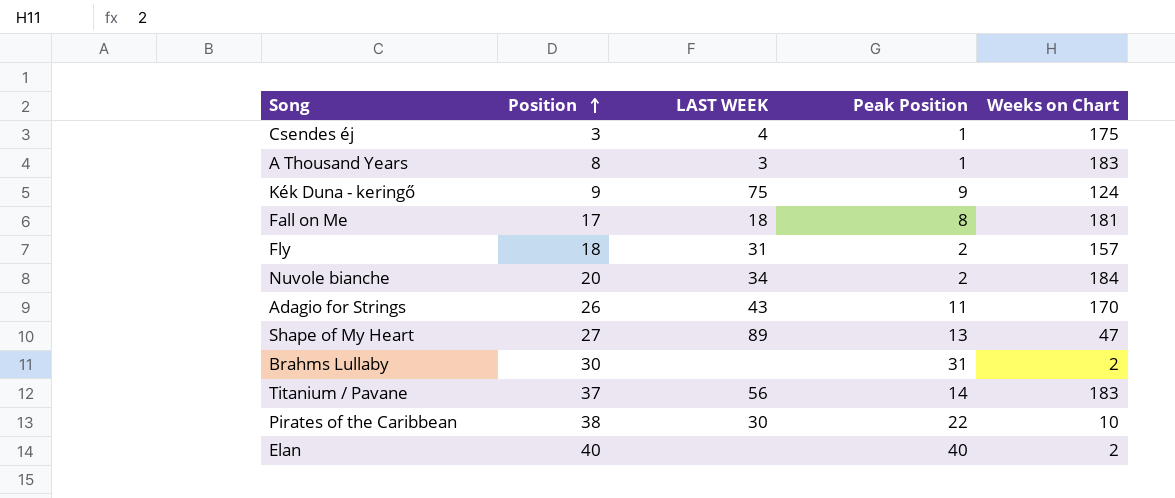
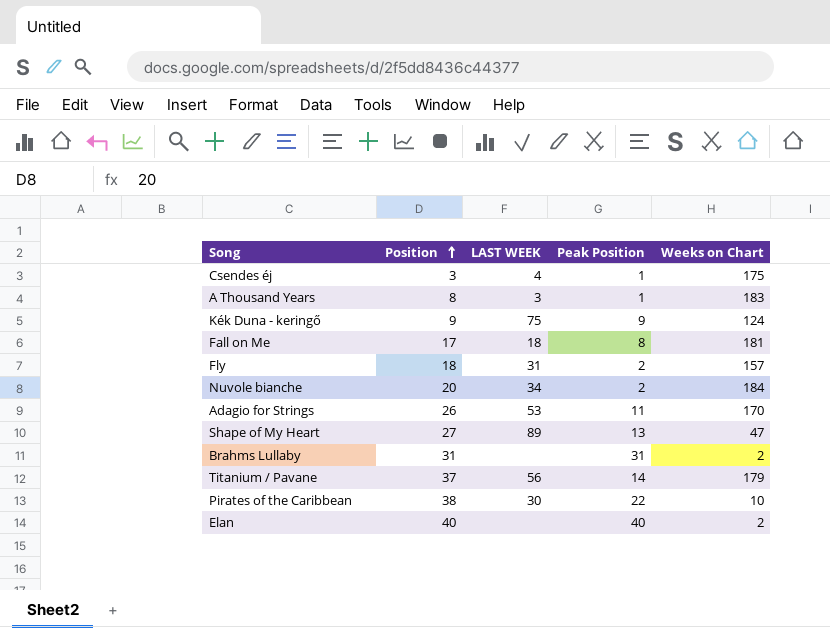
Adagio for Strings | LAST WEEK: 43 -> 53
Brahms Lullaby | Position: 30 -> 31
Titanium / Pavane | Weeks on Chart: 183 -> 179

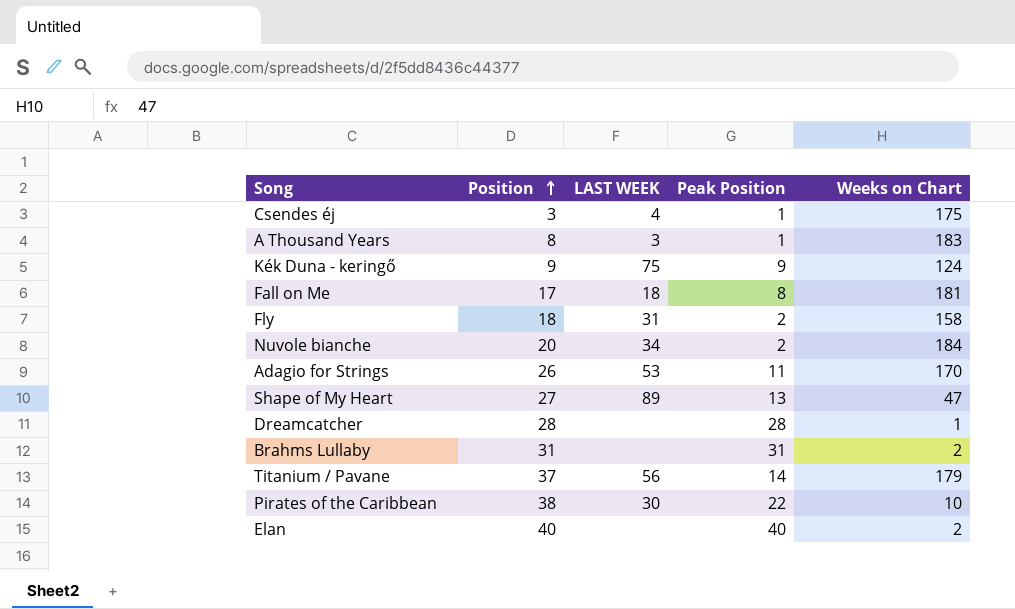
Fly | Weeks on Chart: 157 -> 158
row Dreamcatcher: none -> 28 | none | 28 | 1

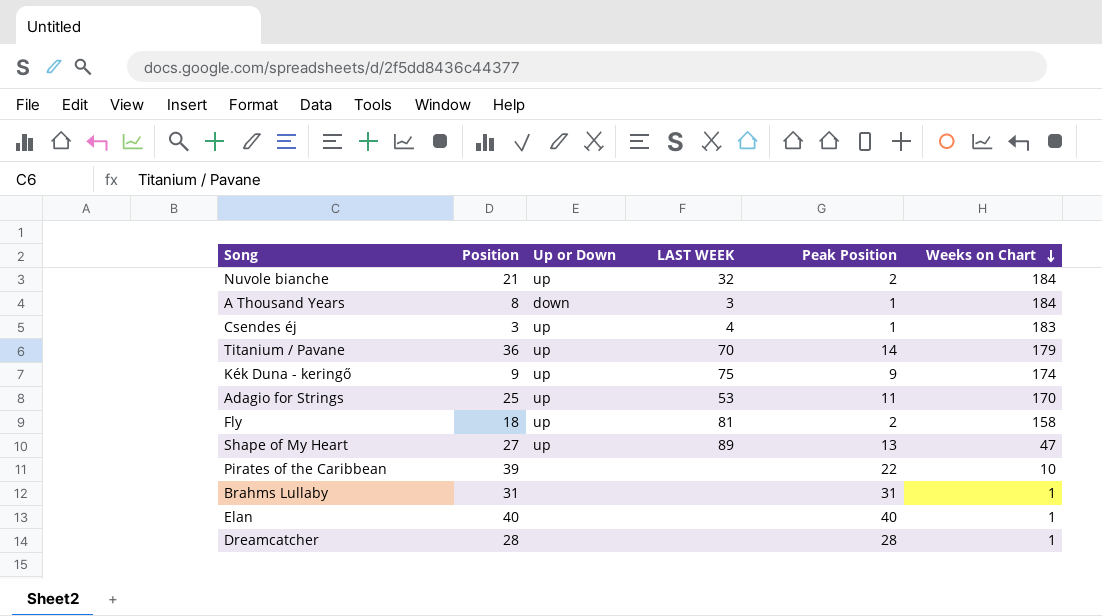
row order: Position ascending -> Weeks on Chart descending
column Up or Down | position: none -> 3
row Fall on Me: 17 | 18 | 8 | 181 -> none
Nuvole bianche | Position: 20 -> 21
Nuvole bianche | LAST WEEK: 34 -> 32
A Thousand Years | Weeks on Chart: 183 -> 184
Csendes éj | Weeks on Chart: 175 -> 183
Titanium / Pavane | Position: 37 -> 36
Titanium / Pavane | LAST WEEK: 56 -> 70
Kék Duna - keringő | Weeks on Chart: 124 -> 174
Adagio for Strings | Position: 26 -> 25
Fly | LAST WEEK: 31 -> 81
Pirates of the Caribbean | Position: 38 -> 39
Pirates of the Caribbean | LAST WEEK: 30 -> none
Brahms Lullaby | Weeks on Chart: 2 -> 1
Elan | Weeks on Chart: 2 -> 1

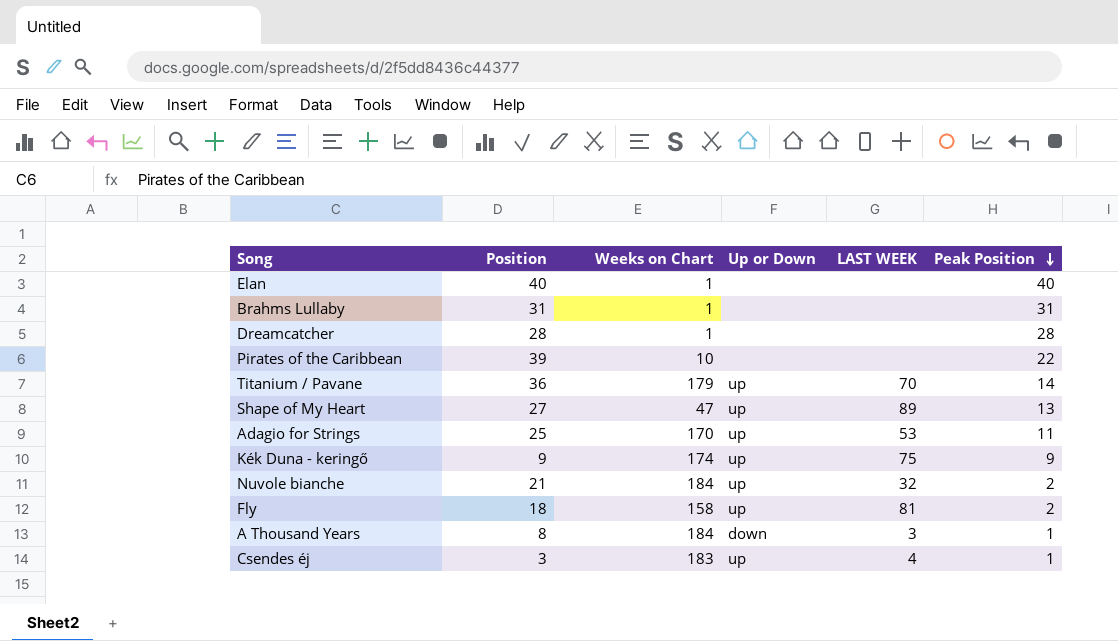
row order: Weeks on Chart descending -> Peak Position descending
column Weeks on Chart | position: 6 -> 3

